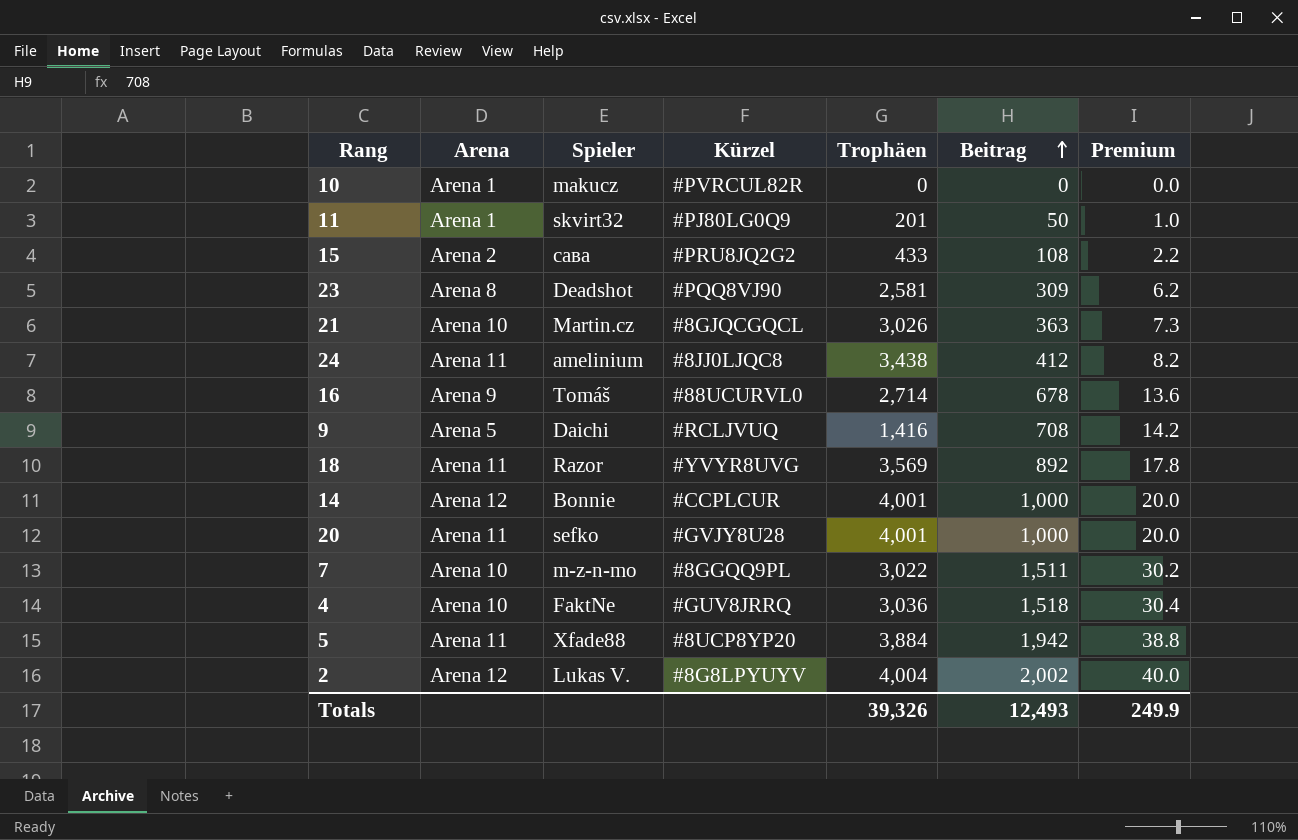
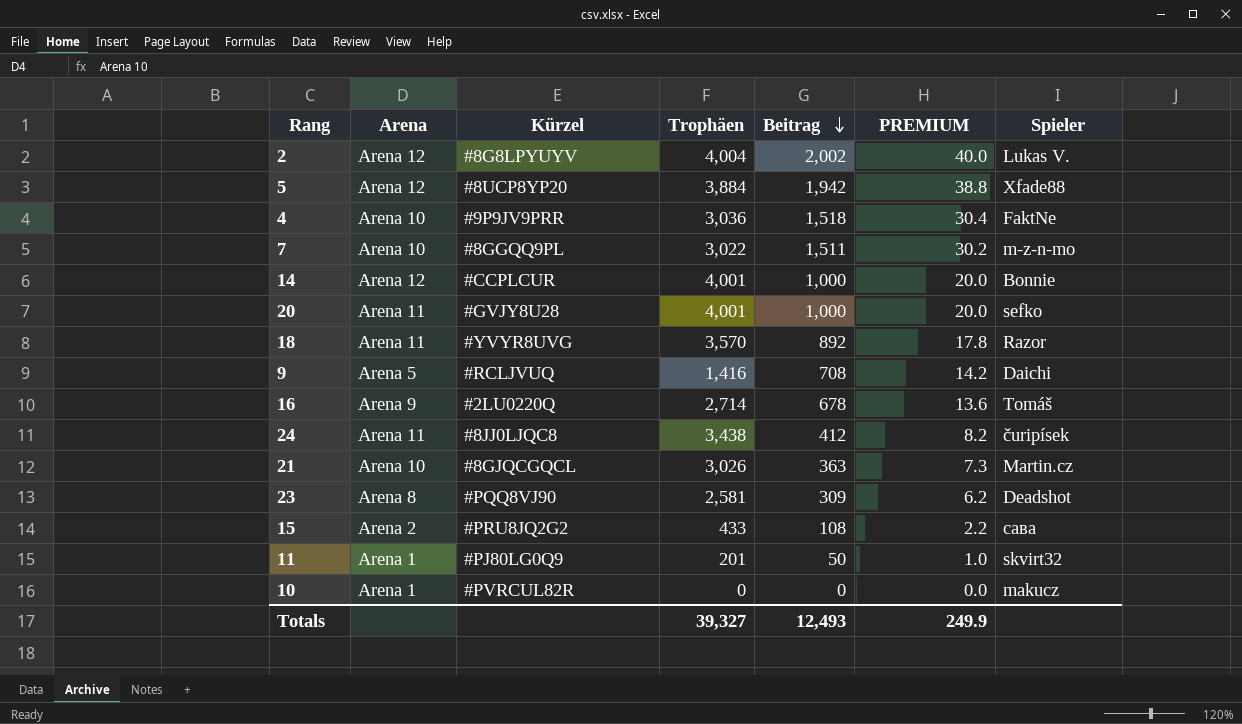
row order: Beitrag ascending -> Beitrag descending
column name: Premium -> PREMIUM
column Spieler | position: 3 -> 7
5 | Arena: Arena 11 -> Arena 12
4 | Kürzel: #GUV8JRRQ -> #9P9JV9PRR
18 | Trophäen: 3,569 -> 3,570
16 | Kürzel: #88UCURVL0 -> #2LU0220Q
24 | Spieler: amelinium -> čuripísek
Totals | Trophäen: 39,326 -> 39,327

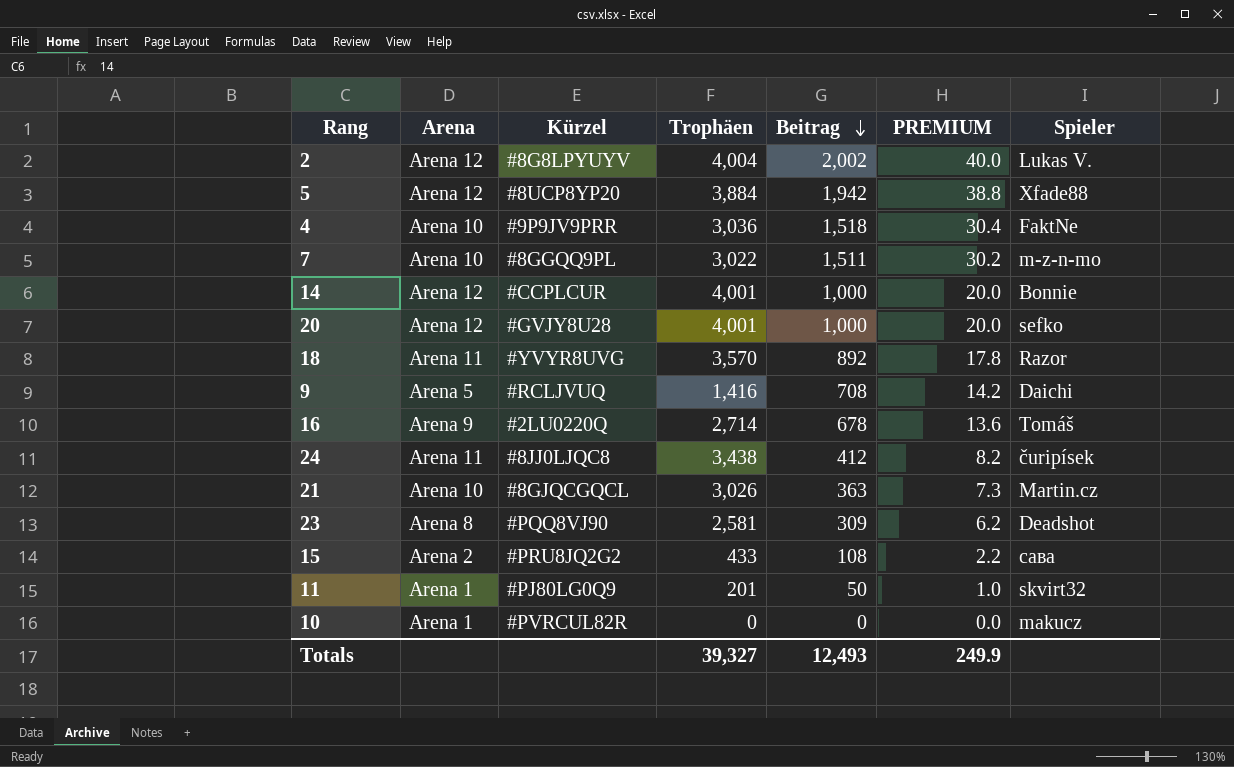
20 | Arena: Arena 11 -> Arena 12

